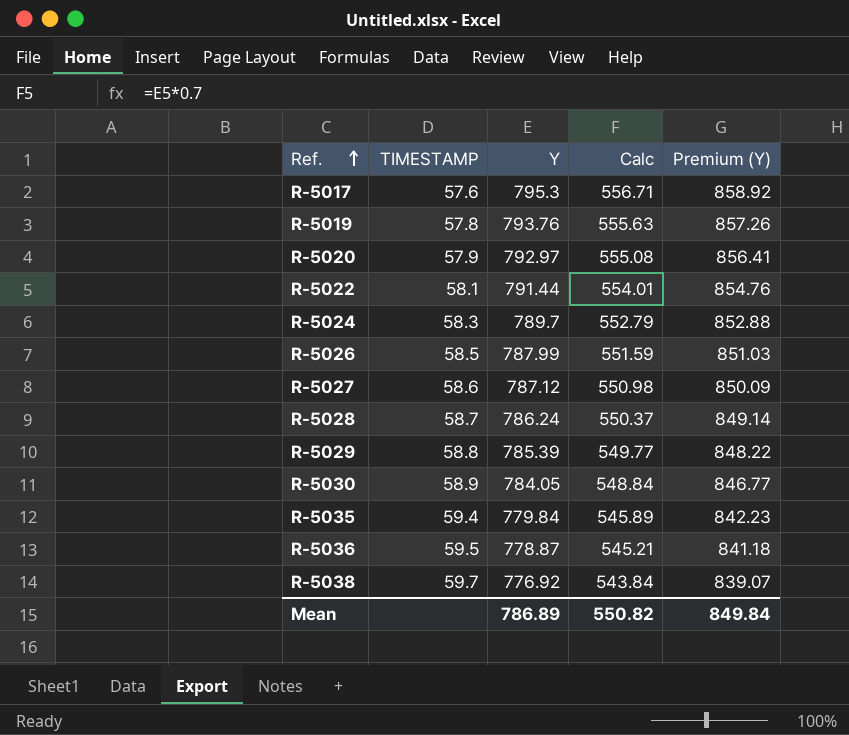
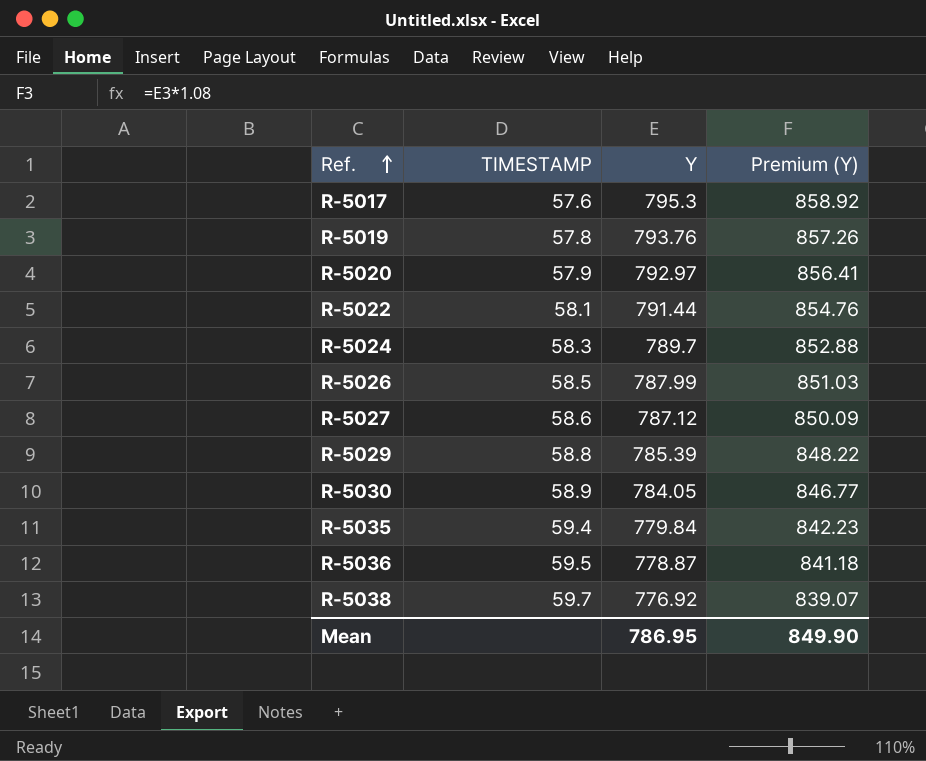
column Calc | formula: [Y] * 0.7 -> none
row R-5028: 58.7 | 786.24 | 550.37 | 849.14 -> none
Mean | Y: 786.89 -> 786.95
Mean | Premium (Y): 849.84 -> 849.90

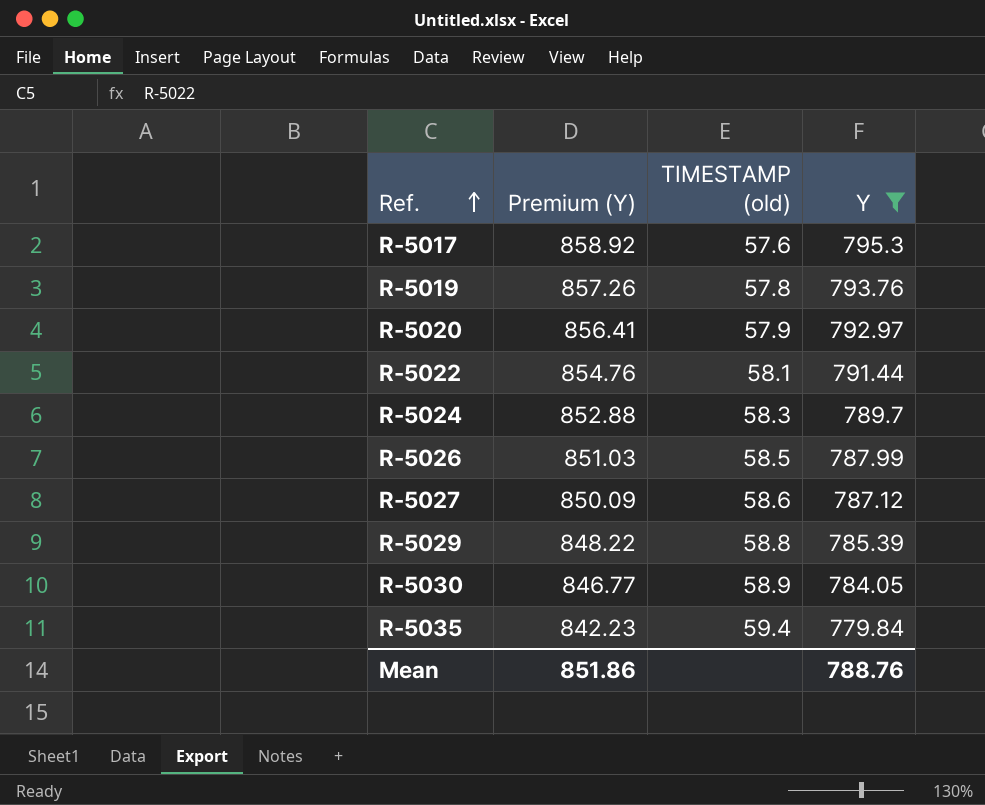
filter: none -> Y >= 779.84
column Premium (Y) | position: 4 -> 2
column name: TIMESTAMP -> TIMESTAMP (old)
Mean | Premium (Y): 849.90 -> 851.86
Mean | Y: 786.95 -> 788.76

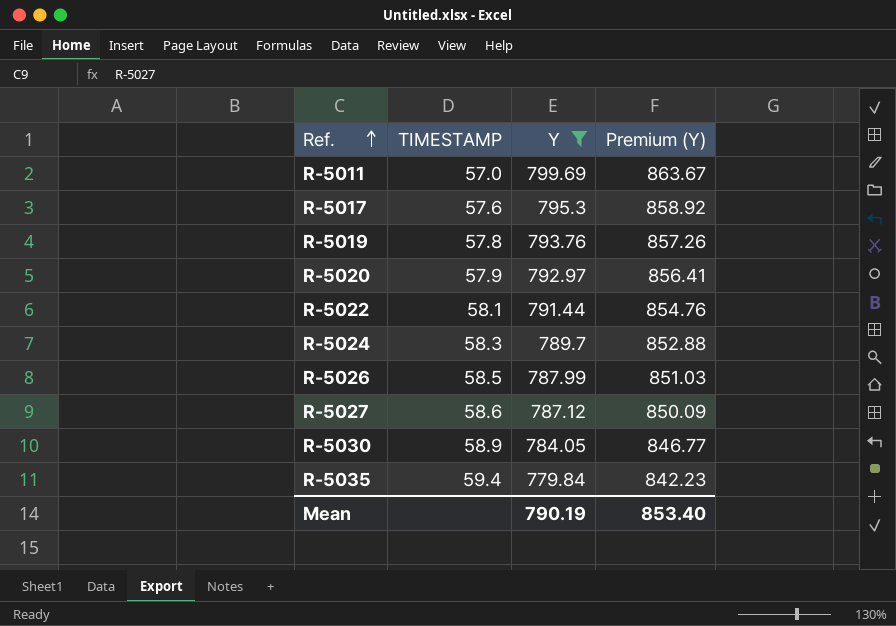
column name: TIMESTAMP (old) -> TIMESTAMP
column Premium (Y) | position: 2 -> 4
row R-5029: 848.22 | 58.8 | 785.39 -> none
row R-5011: none -> 57.0 | 799.69 | 863.67
Mean | Y: 788.76 -> 790.19
Mean | Premium (Y): 851.86 -> 853.40

